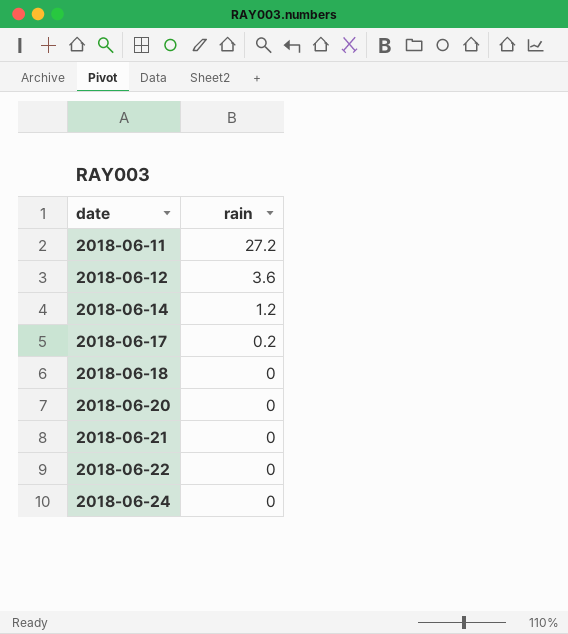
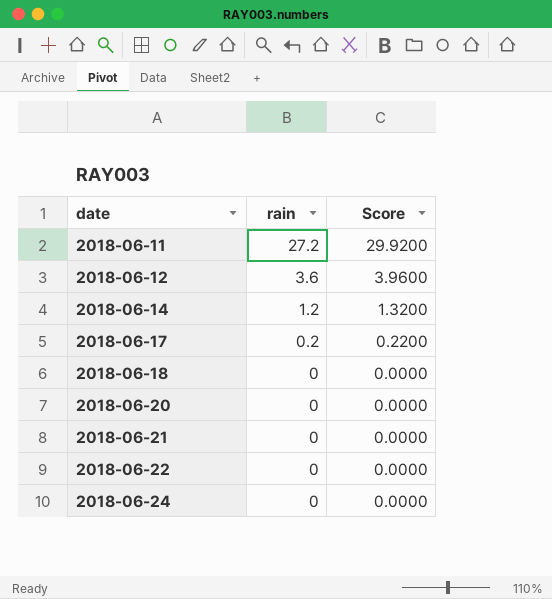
column Score | formula: none -> [rain] * 1.1

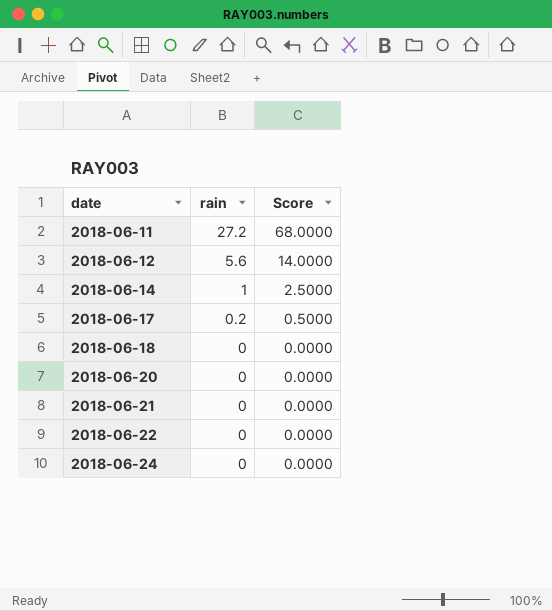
column Score | formula: [rain] * 1.1 -> [rain] * 2.5
2018-06-12 | rain: 3.6 -> 5.6
2018-06-14 | rain: 1.2 -> 1

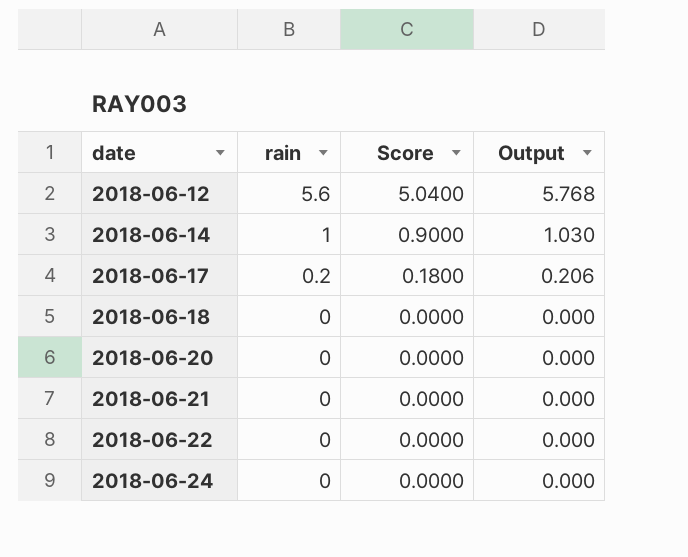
column Score | formula: [rain] * 2.5 -> [rain] * 0.9
column Output | formula: none -> [rain] * 1.03
row 2018-06-11: 27.2 | 68.0000 -> none

